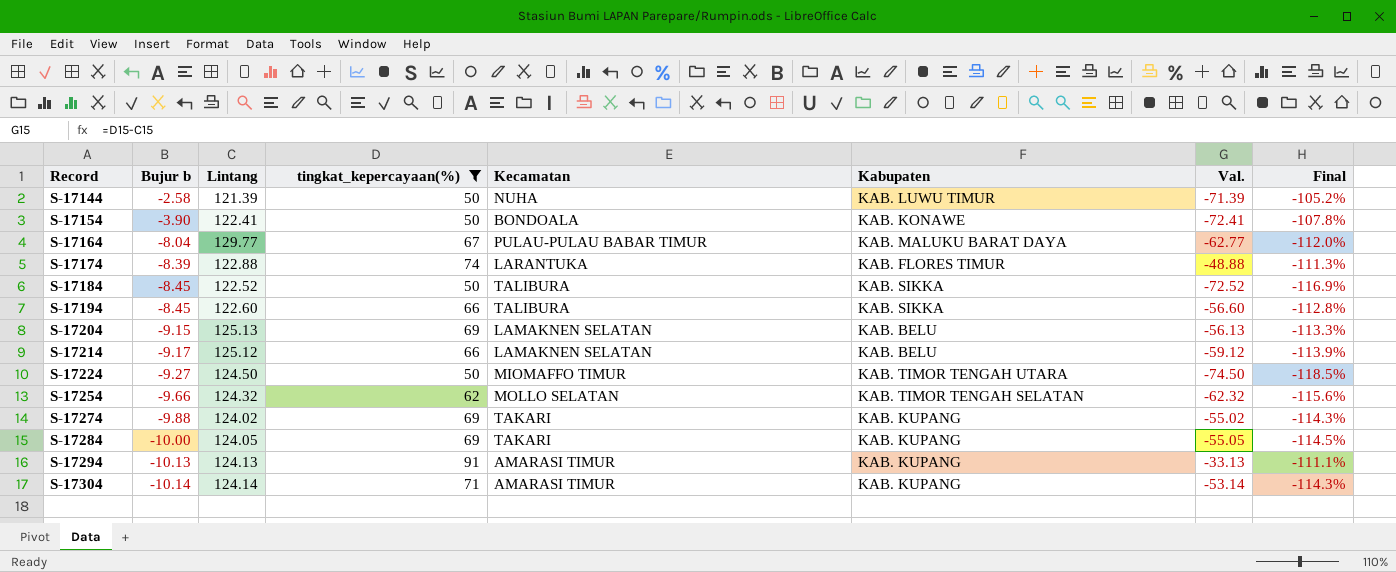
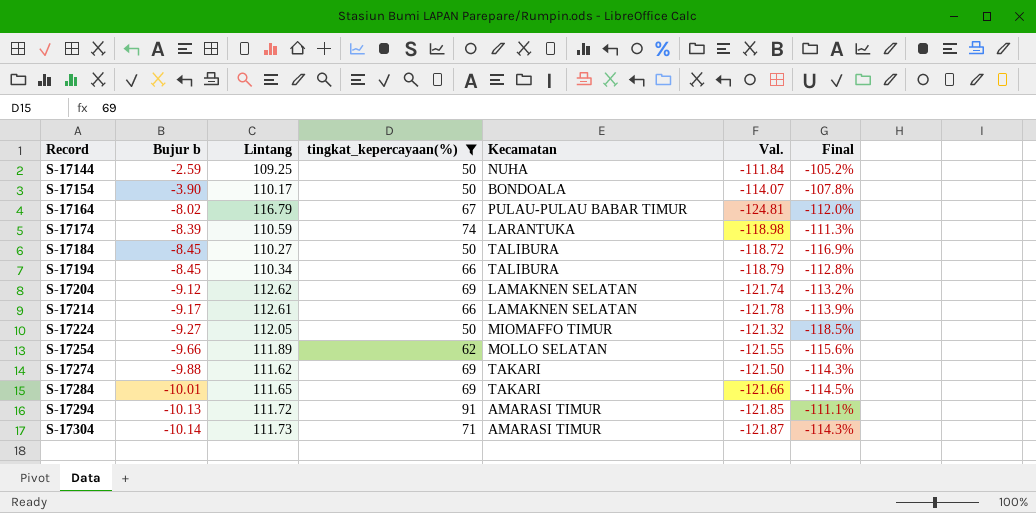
column Kabupaten | position: 6 -> none
column Val. | formula: [tingkat_kepercayaan(%)] - [Lintang] -> [Bujur b] - [Lintang]
S-17144 | Bujur b: -2.58 -> -2.59
S-17144 | Lintang: 121.39 -> 109.25
S-17154 | Lintang: 122.41 -> 110.17
S-17164 | Bujur b: -8.04 -> -8.02
S-17164 | Lintang: 129.77 -> 116.79
S-17174 | Lintang: 122.88 -> 110.59
S-17184 | Lintang: 122.52 -> 110.27
S-17194 | Lintang: 122.60 -> 110.34
S-17204 | Bujur b: -9.15 -> -9.12
S-17204 | Lintang: 125.13 -> 112.62
S-17204 | Final: -113.3% -> -113.2%
S-17214 | Lintang: 125.12 -> 112.61
S-17224 | Lintang: 124.50 -> 112.05
S-17254 | Lintang: 124.32 -> 111.89
S-17274 | Lintang: 124.02 -> 111.62
S-17284 | Bujur b: -10.00 -> -10.01
S-17284 | Lintang: 124.05 -> 111.65
S-17294 | Lintang: 124.13 -> 111.72
S-17304 | Lintang: 124.14 -> 111.73

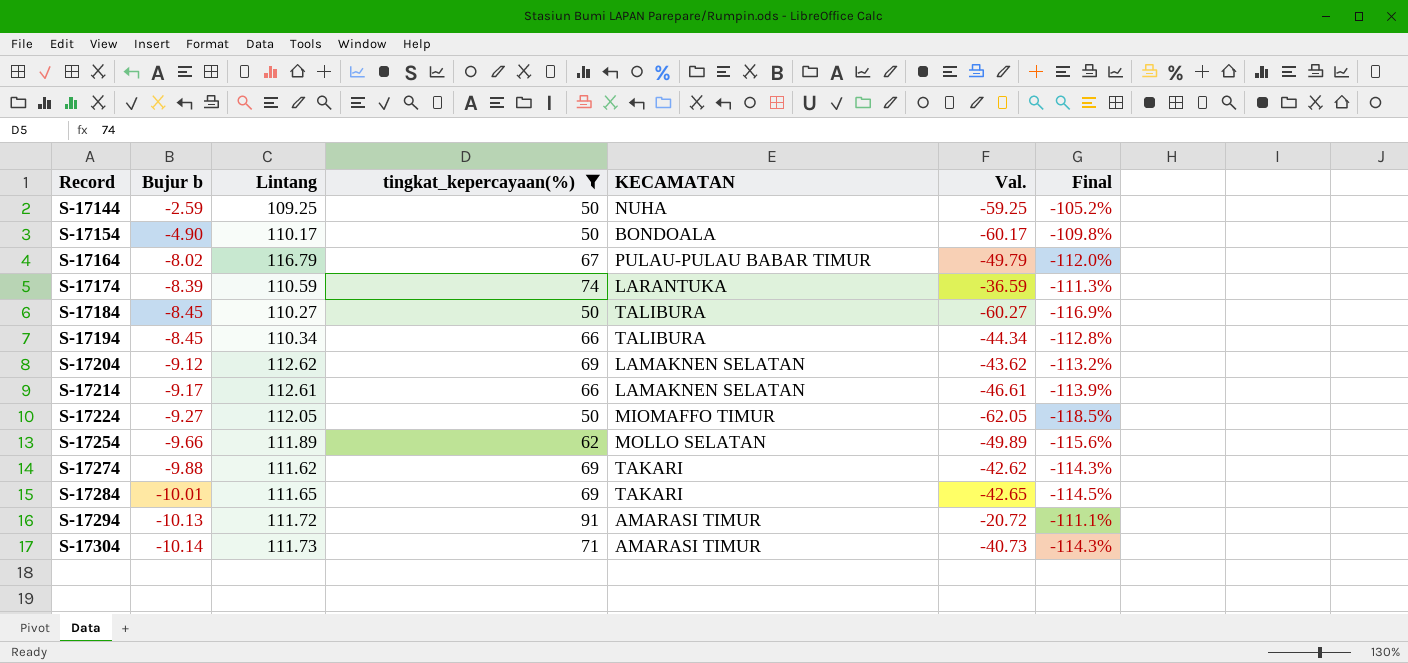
column name: Kecamatan -> KECAMATAN
column Val. | formula: [Bujur b] - [Lintang] -> [tingkat_kepercayaan(%)] - [Lintang]
S-17154 | Bujur b: -3.90 -> -4.90
S-17154 | Final: -107.8% -> -109.8%

